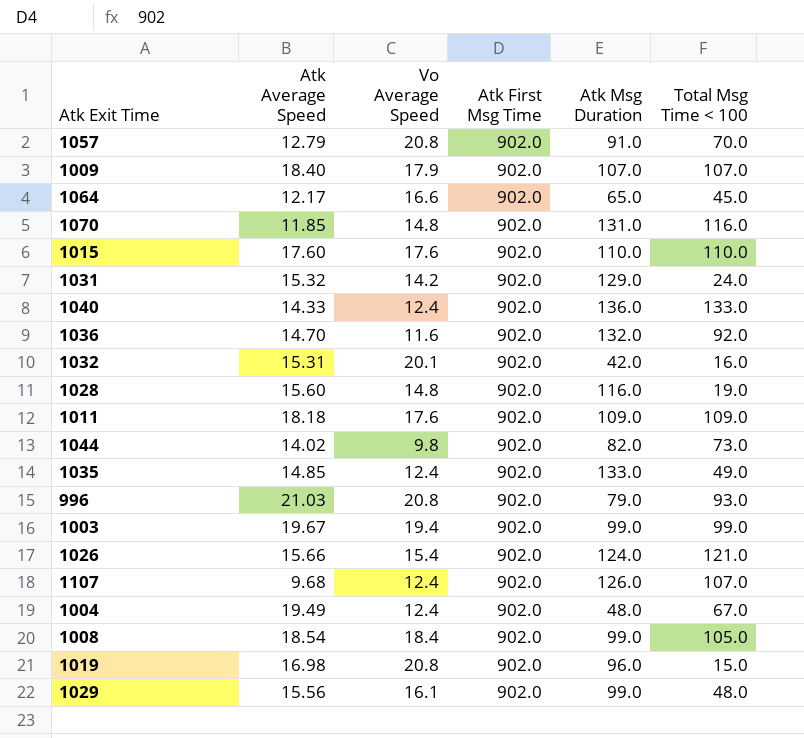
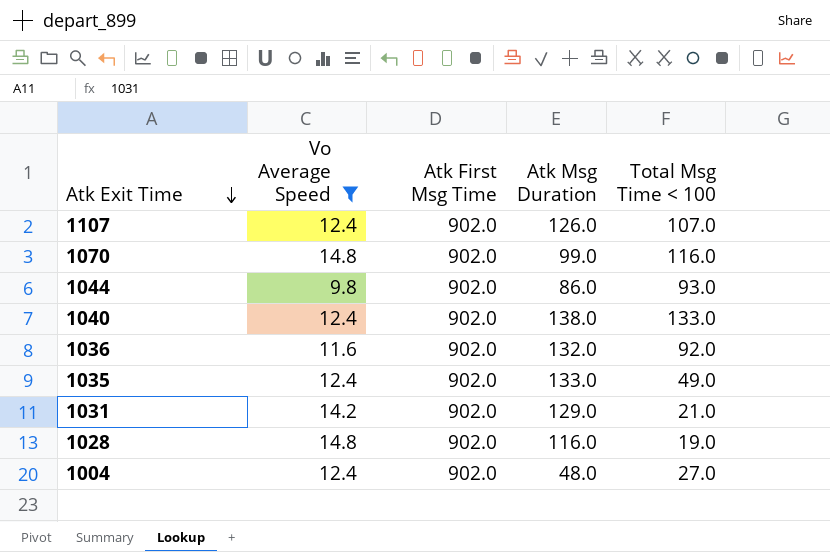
filter: none -> Vo Average Speed <= 14.8
row order: none -> Atk Exit Time descending
column Atk Average Speed | position: 2 -> none
1070 | Atk Msg Duration: 131.0 -> 99.0
1044 | Atk Msg Duration: 82.0 -> 86.0
1044 | Total Msg Time < 100: 73.0 -> 93.0
1040 | Atk Msg Duration: 136.0 -> 138.0
1031 | Total Msg Time < 100: 24.0 -> 21.0
1004 | Total Msg Time < 100: 67.0 -> 27.0

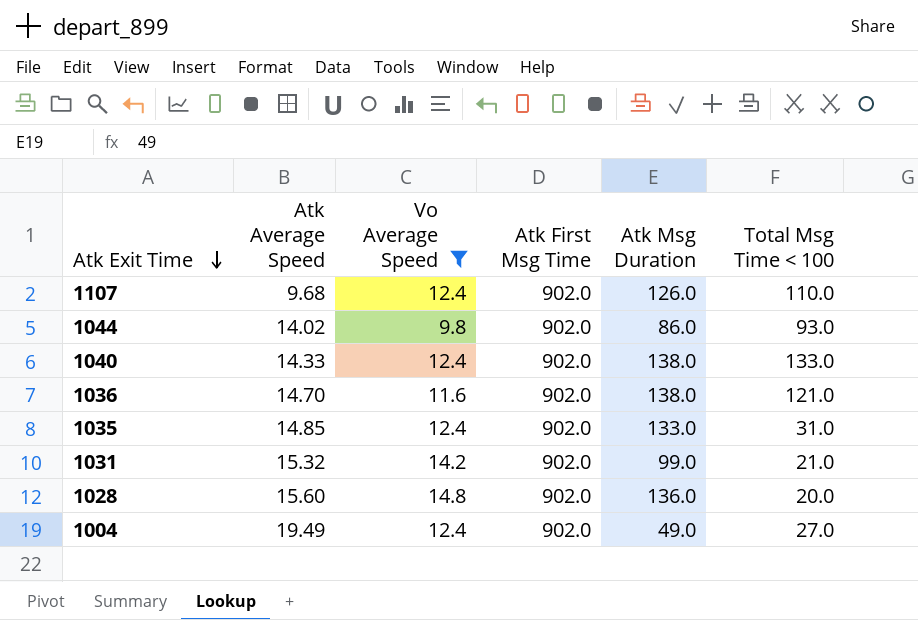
column Atk Average Speed | position: none -> 2
row 1070: 14.8 | 902.0 | 99.0 | 116.0 -> none
1107 | Total Msg Time < 100: 107.0 -> 110.0
1036 | Atk Msg Duration: 132.0 -> 138.0
1036 | Total Msg Time < 100: 92.0 -> 121.0
1035 | Total Msg Time < 100: 49.0 -> 31.0
1031 | Atk Msg Duration: 129.0 -> 99.0
1028 | Atk Msg Duration: 116.0 -> 136.0
1028 | Total Msg Time < 100: 19.0 -> 20.0
1004 | Atk Msg Duration: 48.0 -> 49.0

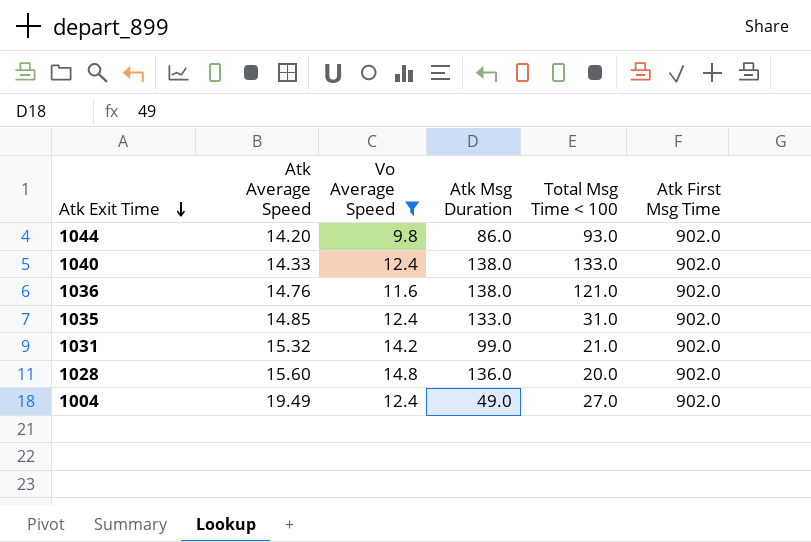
column Atk First Msg Time | position: 4 -> 6
row 1107: 9.68 | 12.4 | 902.0 | 126.0 | 110.0 -> none
1044 | Atk Average Speed: 14.02 -> 14.20
1036 | Atk Average Speed: 14.70 -> 14.76

